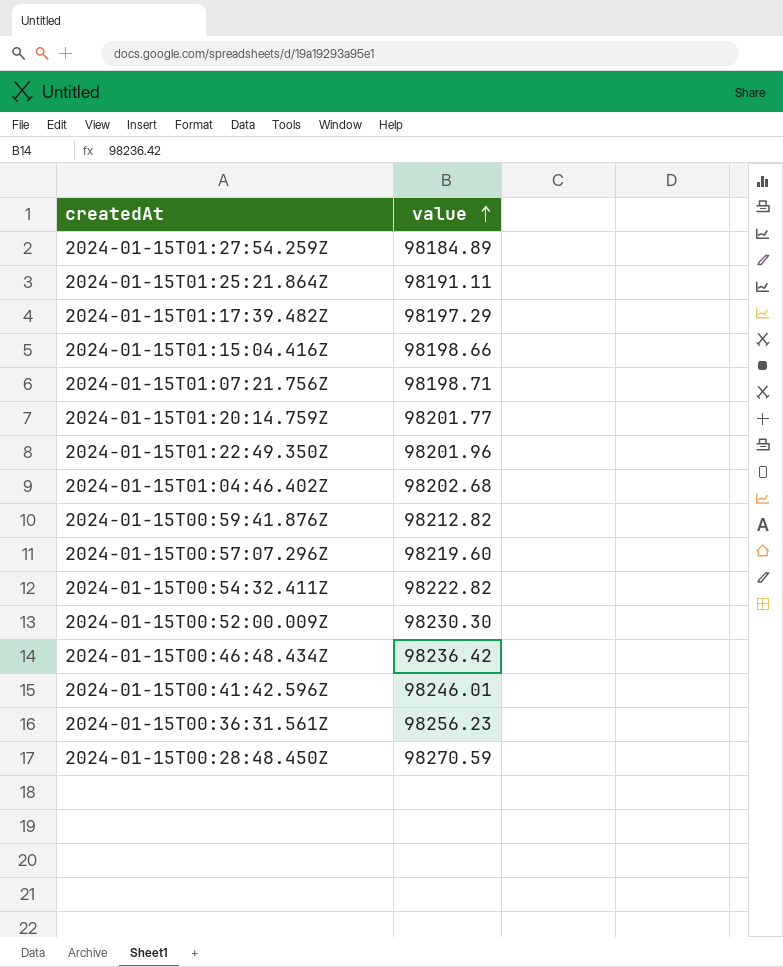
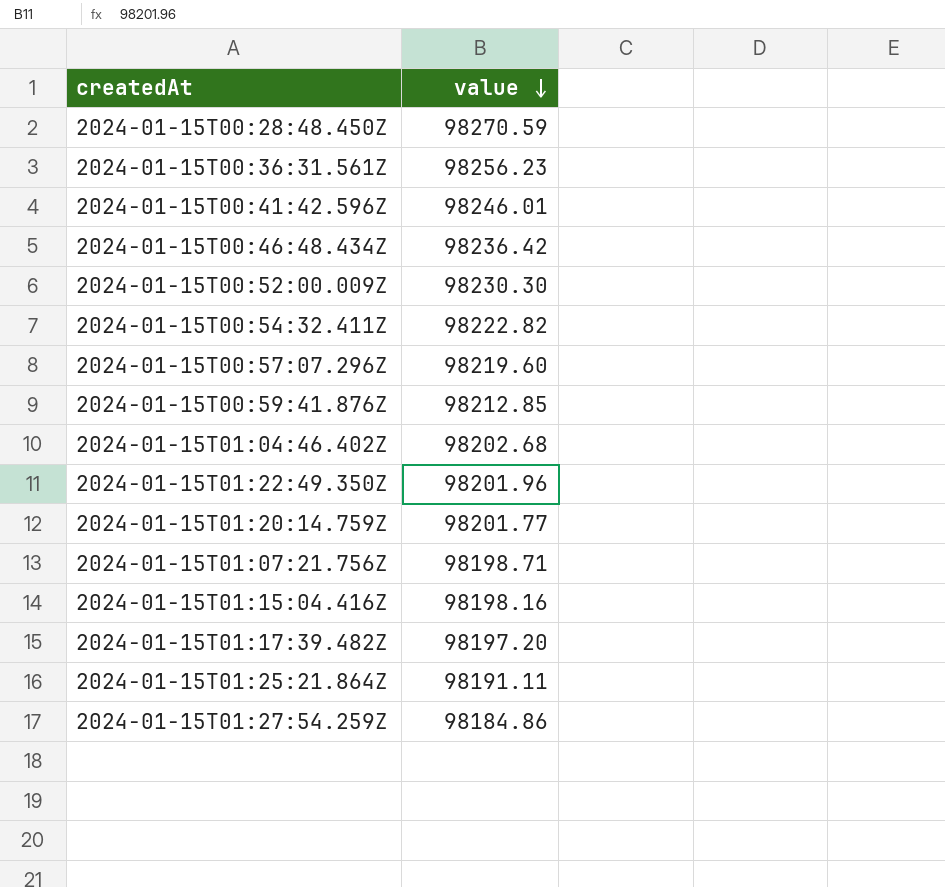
row order: value ascending -> value descending
2024-01-15T00:59:41.876Z | value: 98212.82 -> 98212.85
2024-01-15T01:15:04.416Z | value: 98198.66 -> 98198.16
2024-01-15T01:17:39.482Z | value: 98197.29 -> 98197.20
2024-01-15T01:27:54.259Z | value: 98184.89 -> 98184.86

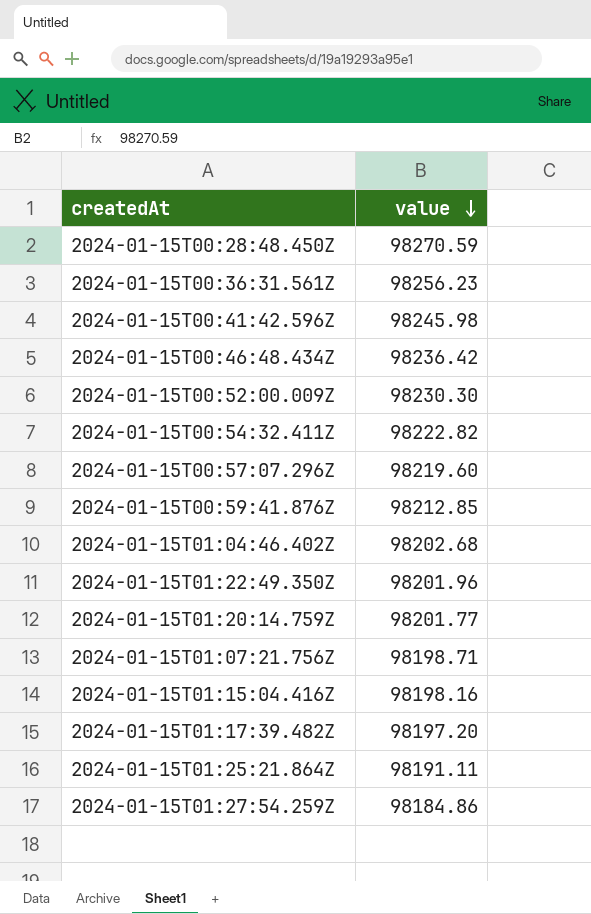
2024-01-15T00:41:42.596Z | value: 98246.01 -> 98245.98

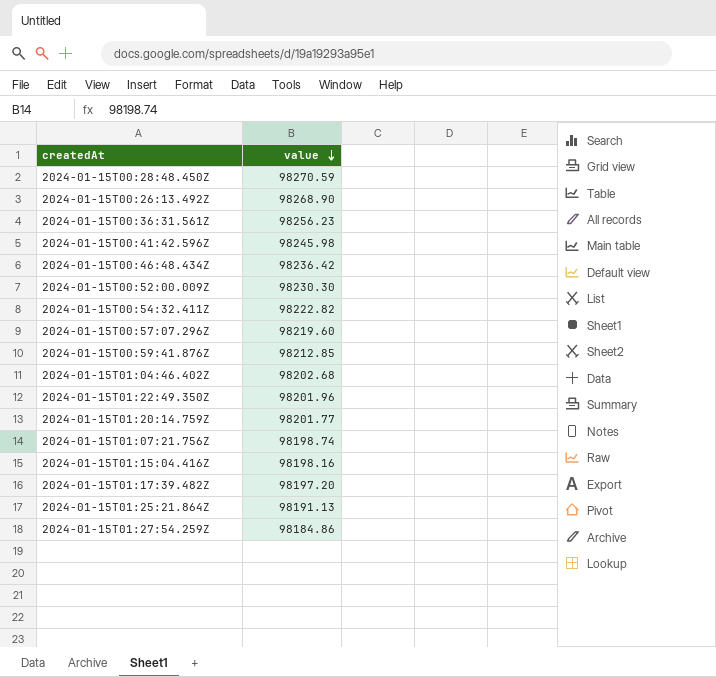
row 2024-01-15T00:26:13.492Z: none -> 98268.90
2024-01-15T01:07:21.756Z | value: 98198.71 -> 98198.74
2024-01-15T01:25:21.864Z | value: 98191.11 -> 98191.13

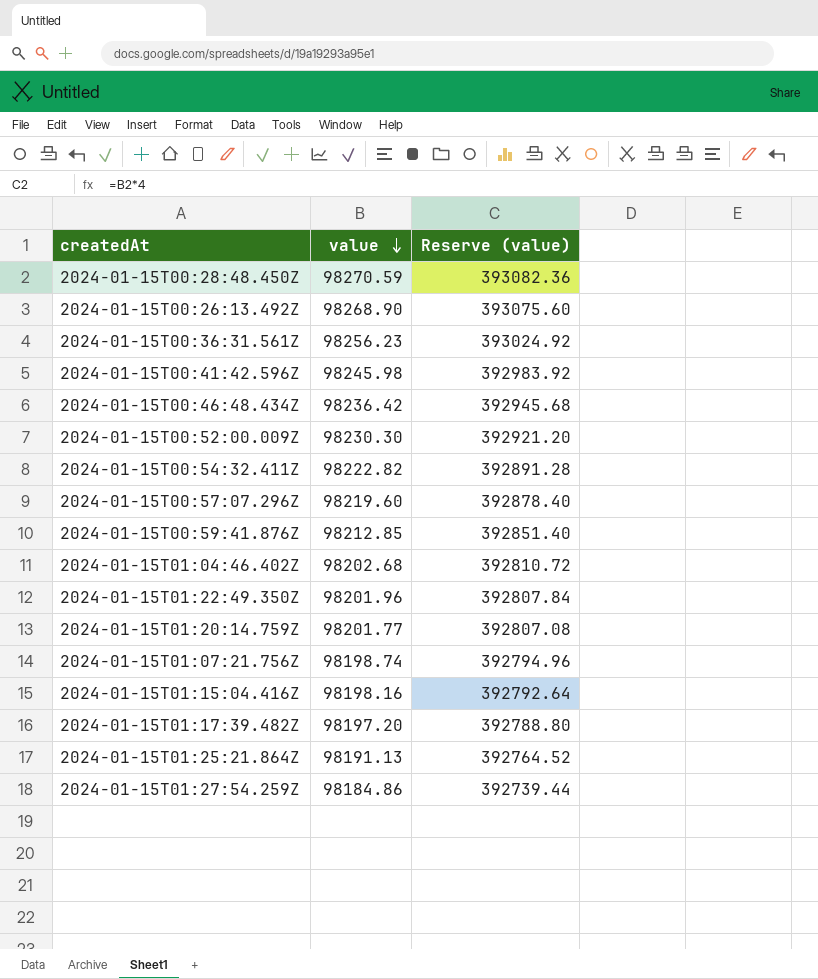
column Reserve (value) | formula: none -> [value] * 4

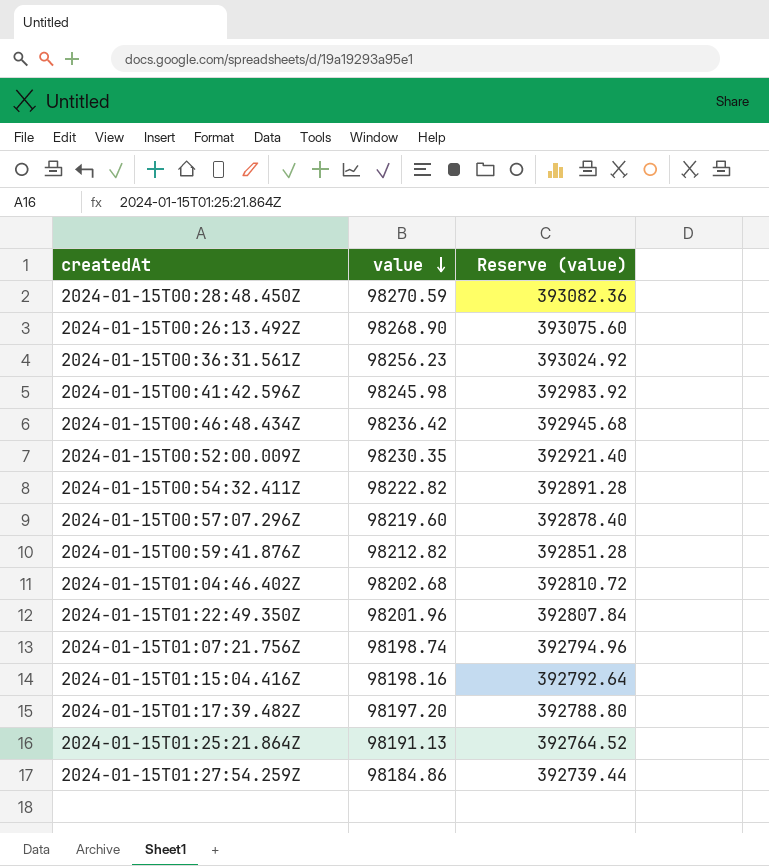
row 2024-01-15T01:20:14.759Z: 98201.77 | 392807.08 -> none
2024-01-15T00:52:00.009Z | value: 98230.30 -> 98230.35
2024-01-15T00:52:00.009Z | Reserve (value): 392921.20 -> 392921.40
2024-01-15T00:59:41.876Z | value: 98212.85 -> 98212.82
2024-01-15T00:59:41.876Z | Reserve (value): 392851.40 -> 392851.28

